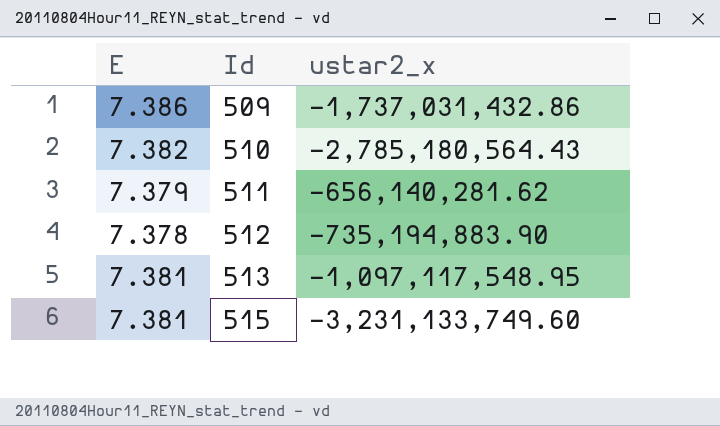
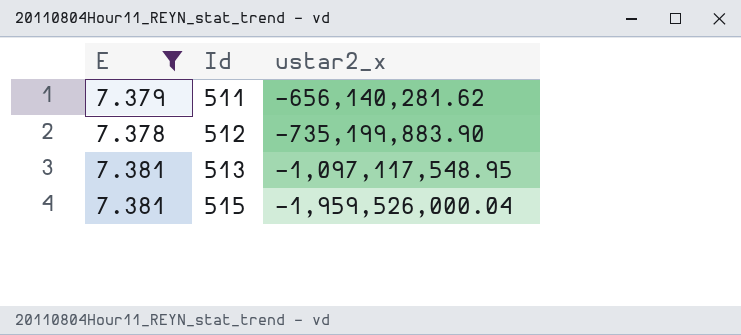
filter: none -> E <= 7.381
512 | ustar2_x: -735,194,883.90 -> -735,199,883.90
515 | ustar2_x: -3,231,133,749.60 -> -1,959,526,000.04

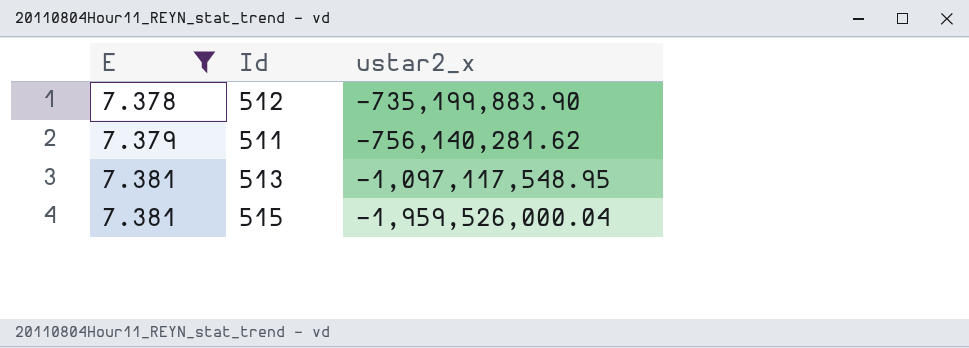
row order: Id ascending -> E ascending
511 | ustar2_x: -656,140,281.62 -> -756,140,281.62

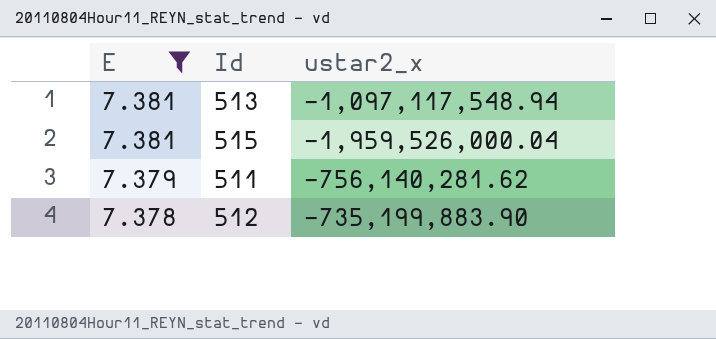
row order: E ascending -> E descending
513 | ustar2_x: -1,097,117,548.95 -> -1,097,117,548.94

